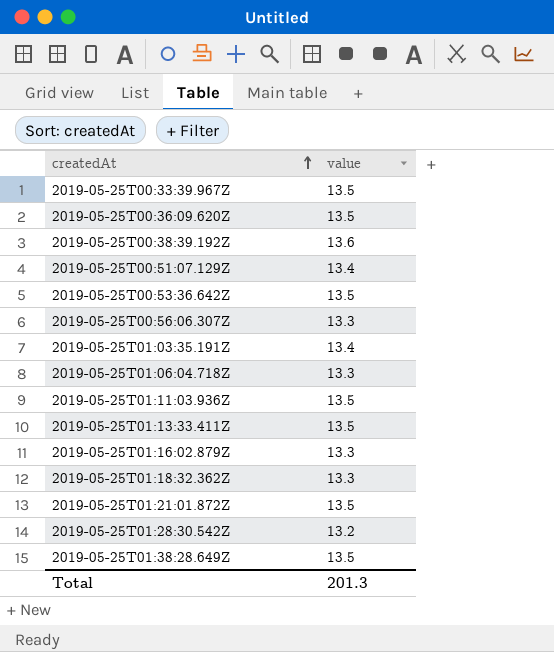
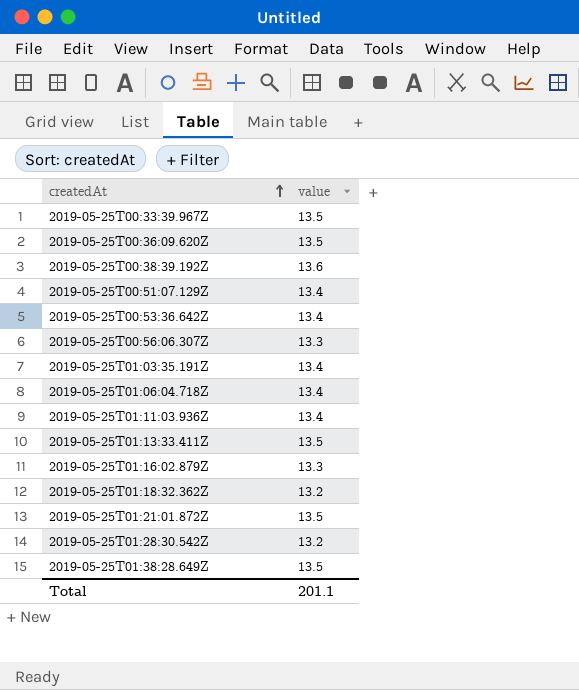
2019-05-25T00:53:36.642Z | value: 13.5 -> 13.4
2019-05-25T01:06:04.718Z | value: 13.3 -> 13.4
2019-05-25T01:11:03.936Z | value: 13.5 -> 13.4
2019-05-25T01:18:32.362Z | value: 13.3 -> 13.2
Total | value: 201.3 -> 201.1

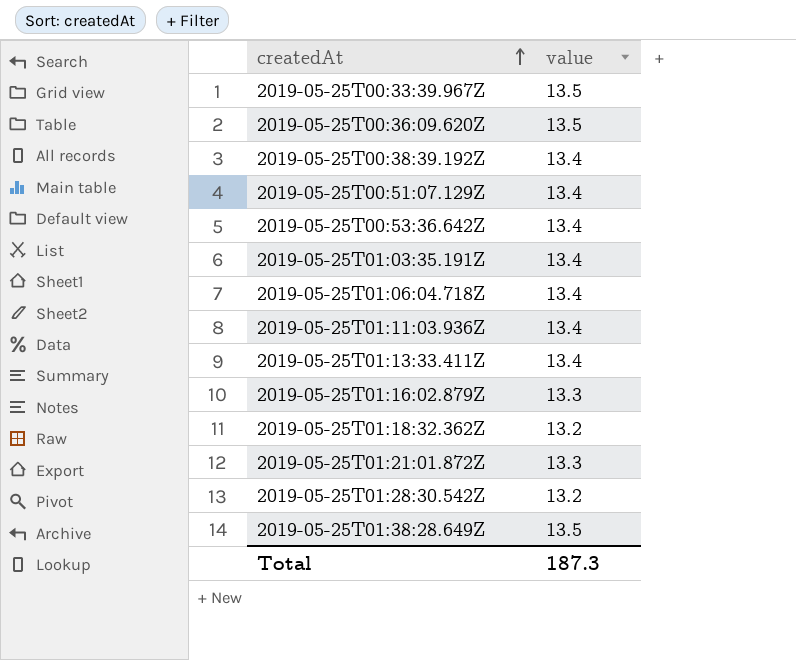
row 2019-05-25T00:56:06.307Z: 13.3 -> none
2019-05-25T00:38:39.192Z | value: 13.6 -> 13.4
2019-05-25T01:13:33.411Z | value: 13.5 -> 13.4
2019-05-25T01:21:01.872Z | value: 13.5 -> 13.3
Total | value: 201.1 -> 187.3

